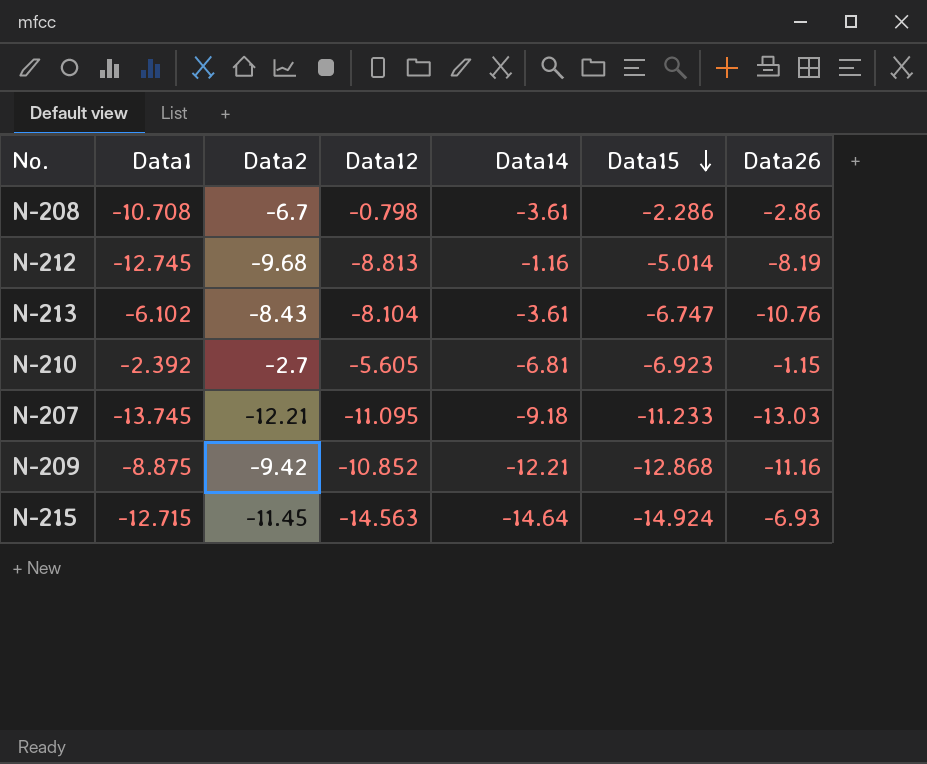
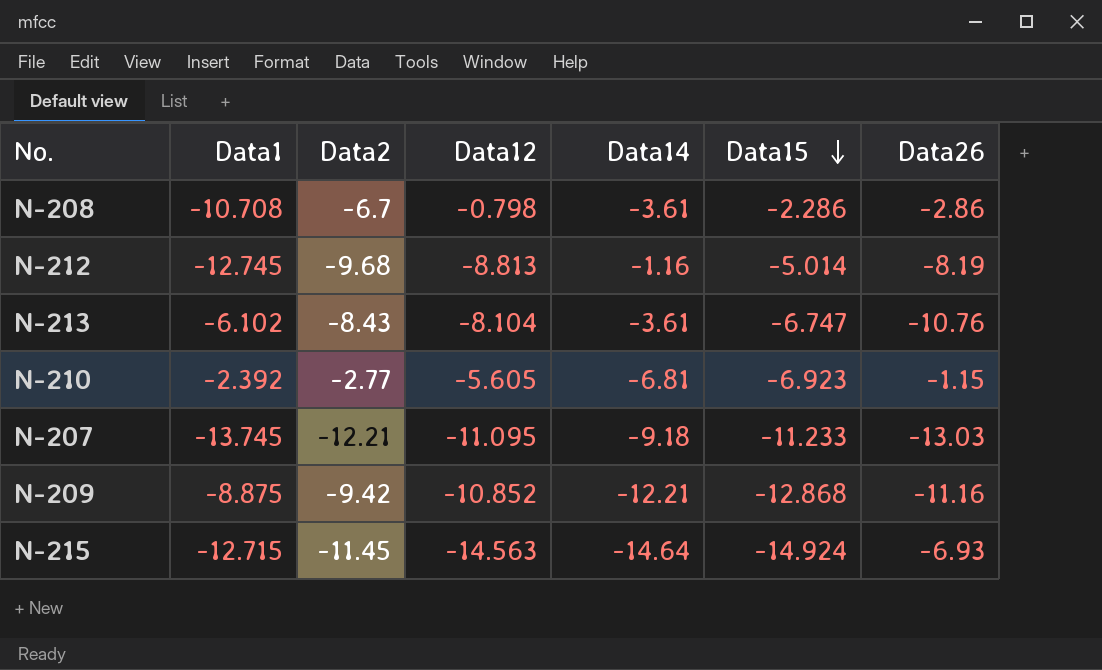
N-210 | Data2: -2.7 -> -2.77

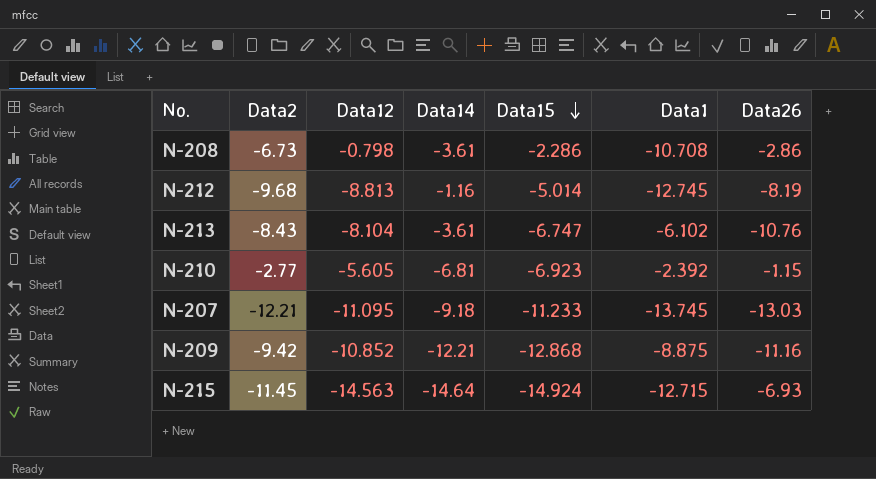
column Data1 | position: 2 -> 6
N-208 | Data2: -6.7 -> -6.73

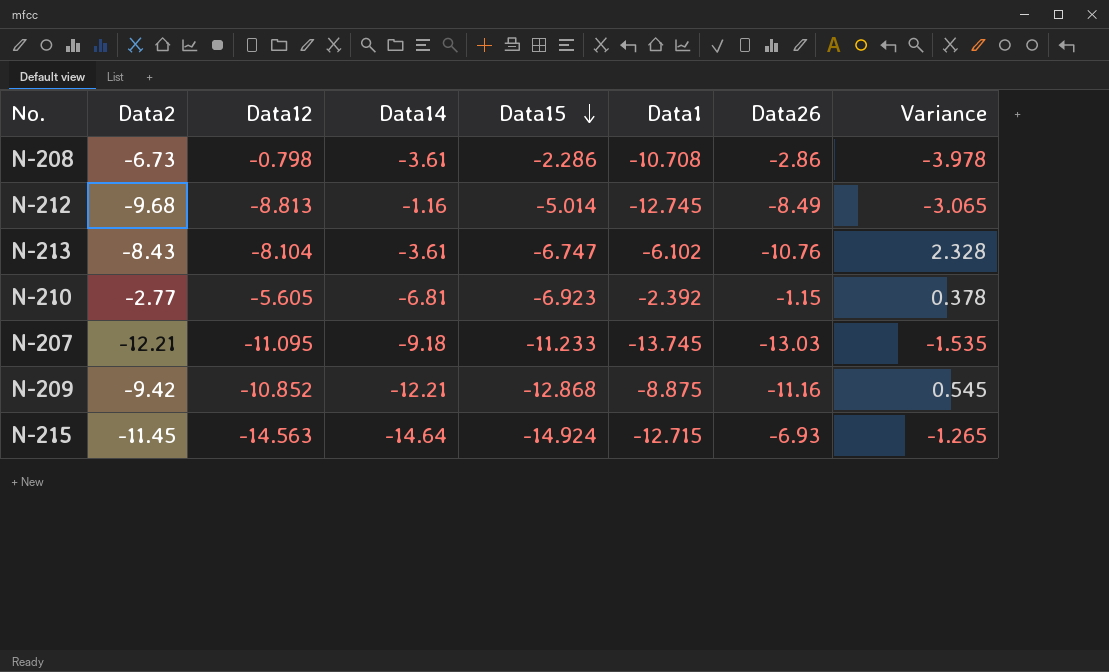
column Variance | formula: none -> [Data1] - [Data2]
N-212 | Data26: -8.19 -> -8.49

